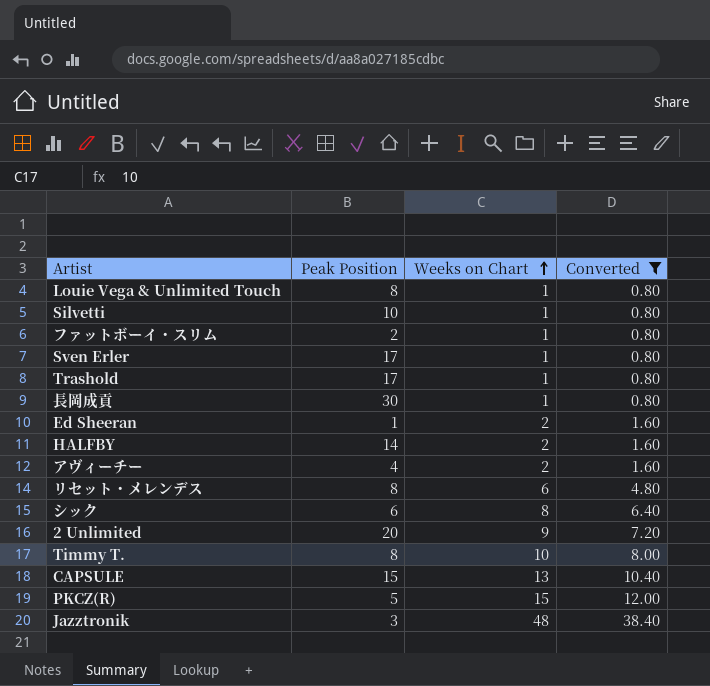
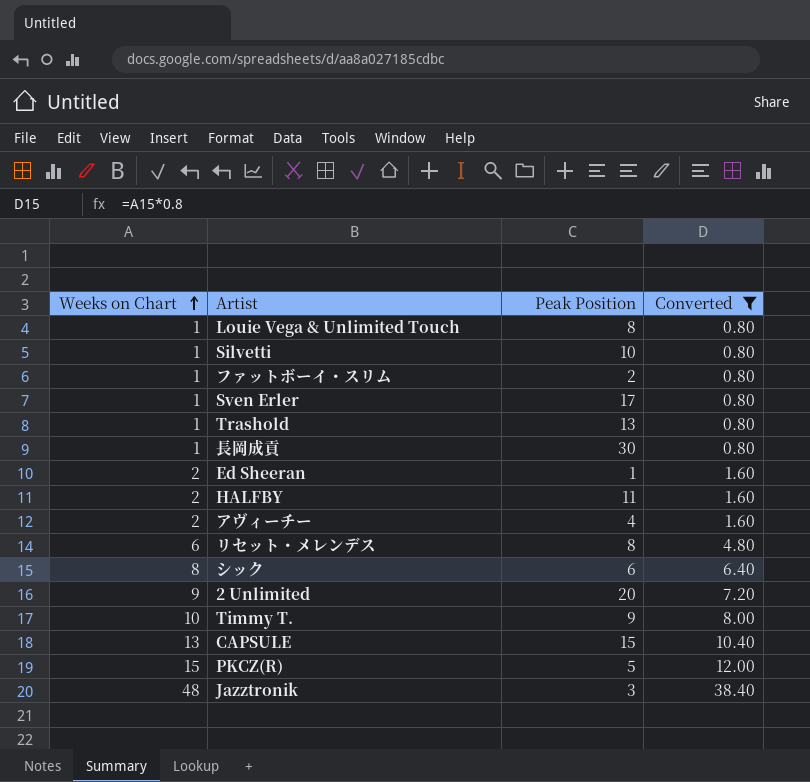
column Weeks on Chart | position: 3 -> 1
Trashold | Peak Position: 17 -> 13
HALFBY | Peak Position: 14 -> 11
Timmy T. | Peak Position: 8 -> 9

